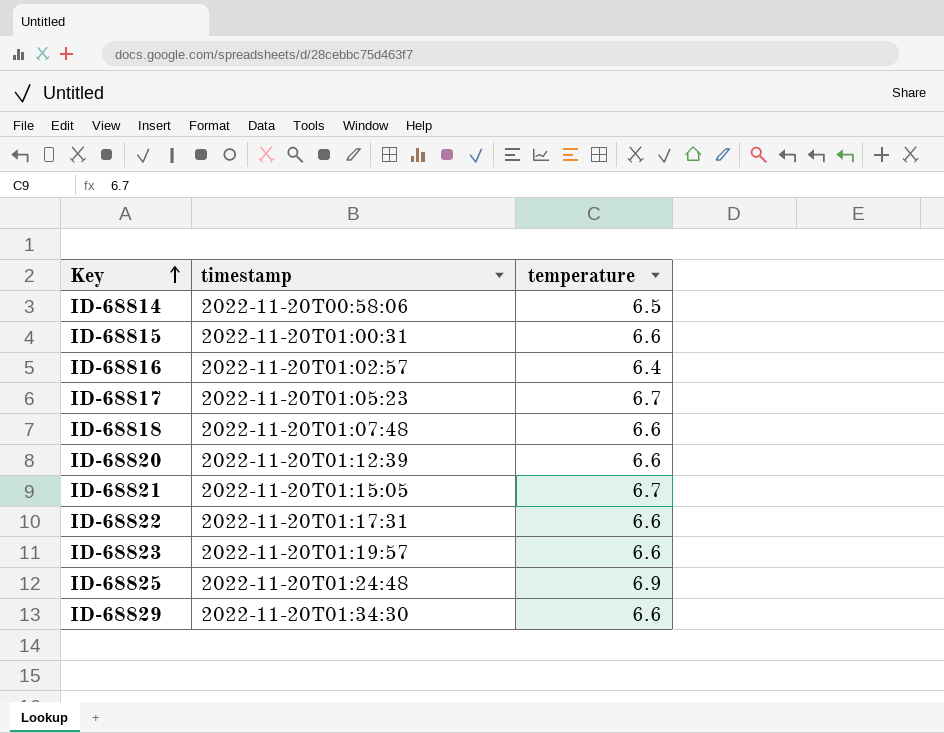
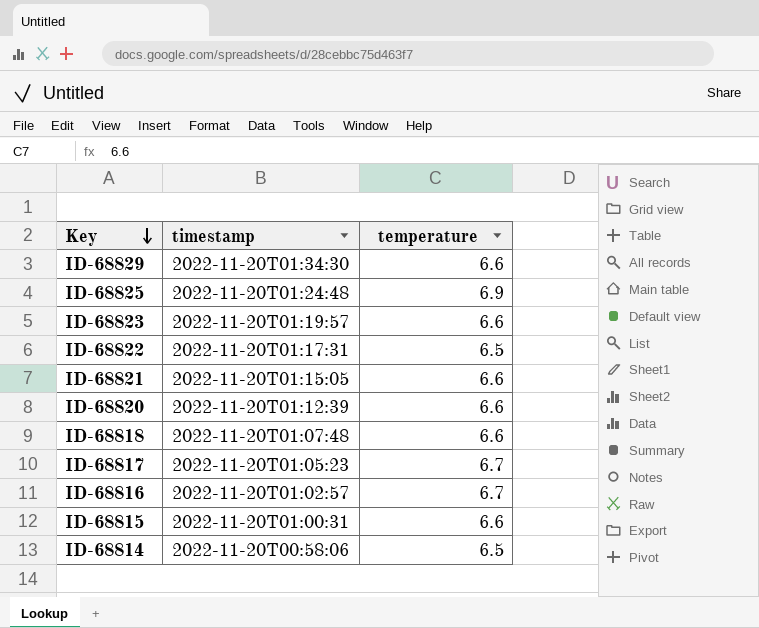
row order: Key ascending -> Key descending
ID-68822 | temperature: 6.6 -> 6.5
ID-68821 | temperature: 6.7 -> 6.6
ID-68816 | temperature: 6.4 -> 6.7

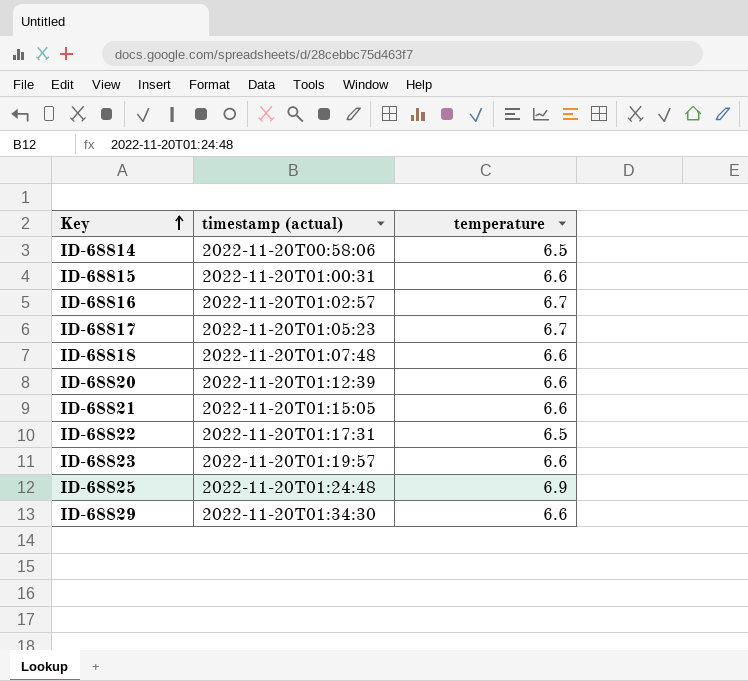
row order: Key descending -> Key ascending
column name: timestamp -> timestamp (actual)

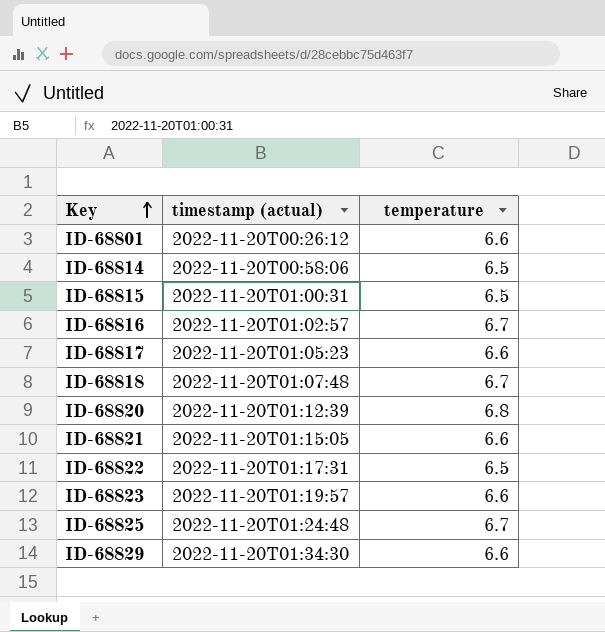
row ID-68801: none -> 2022-11-20T00:26:12 | 6.6
ID-68815 | temperature: 6.6 -> 6.5
ID-68817 | temperature: 6.7 -> 6.6
ID-68818 | temperature: 6.6 -> 6.7
ID-68820 | temperature: 6.6 -> 6.8
ID-68825 | temperature: 6.9 -> 6.7

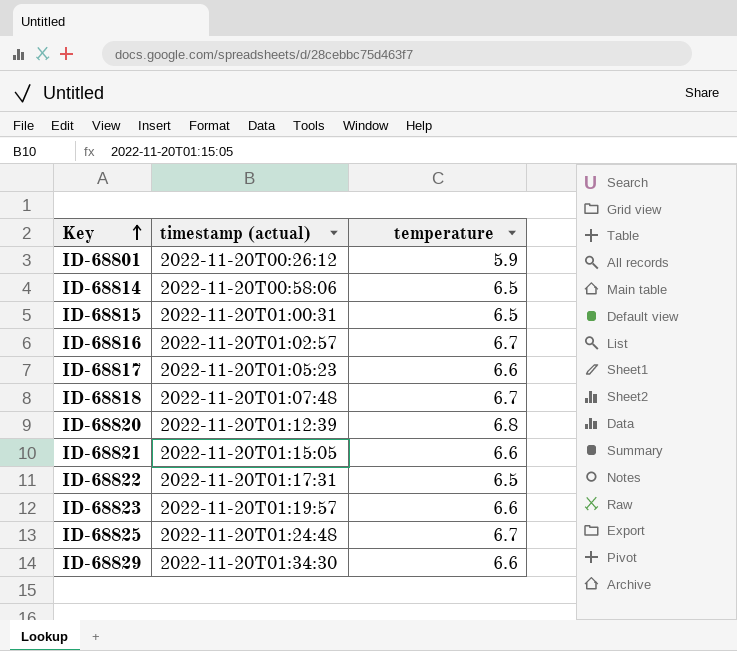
ID-68801 | temperature: 6.6 -> 5.9

